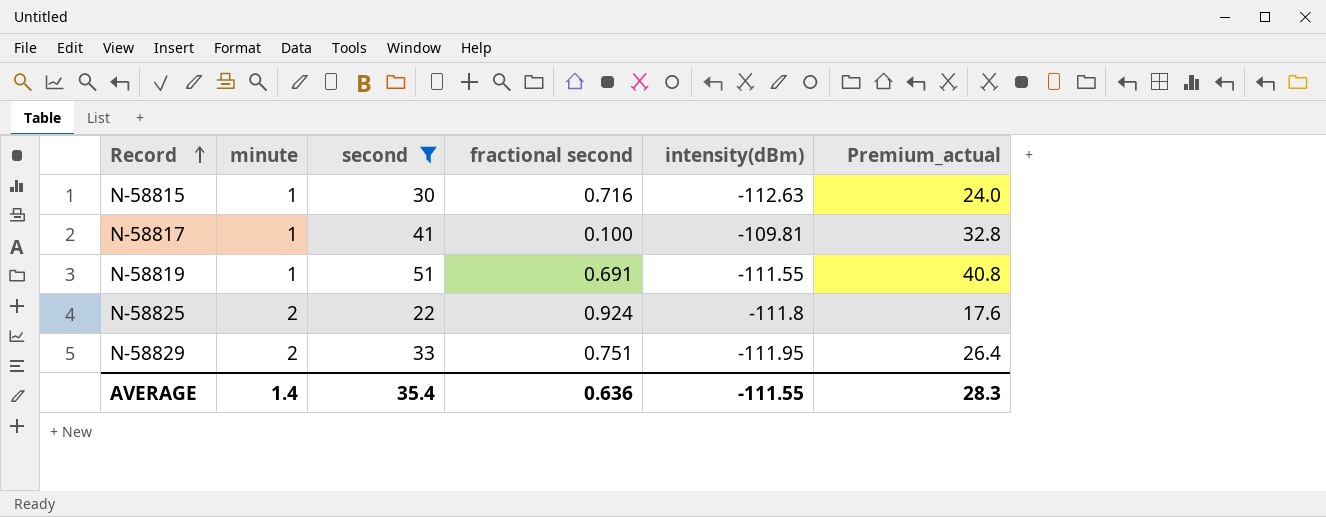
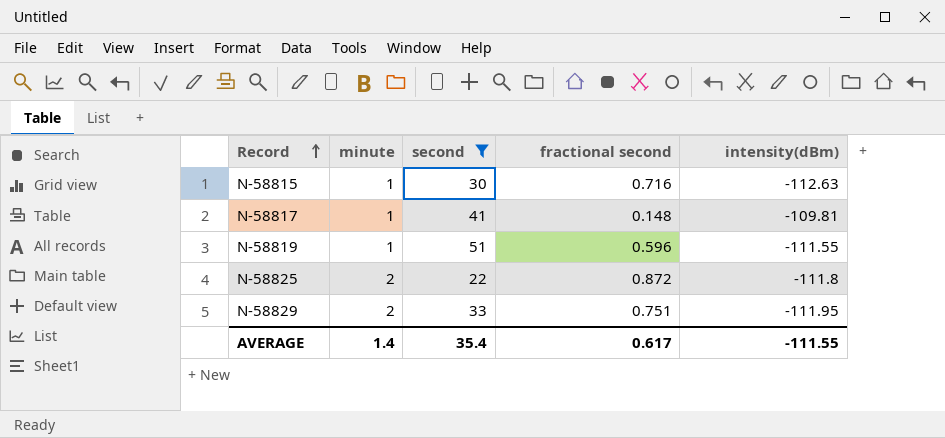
column Premium_actual | formula: [second] * 0.8 -> none
N-58817 | fractional second: 0.100 -> 0.148
N-58819 | fractional second: 0.691 -> 0.596
N-58825 | fractional second: 0.924 -> 0.872
AVERAGE | fractional second: 0.636 -> 0.617

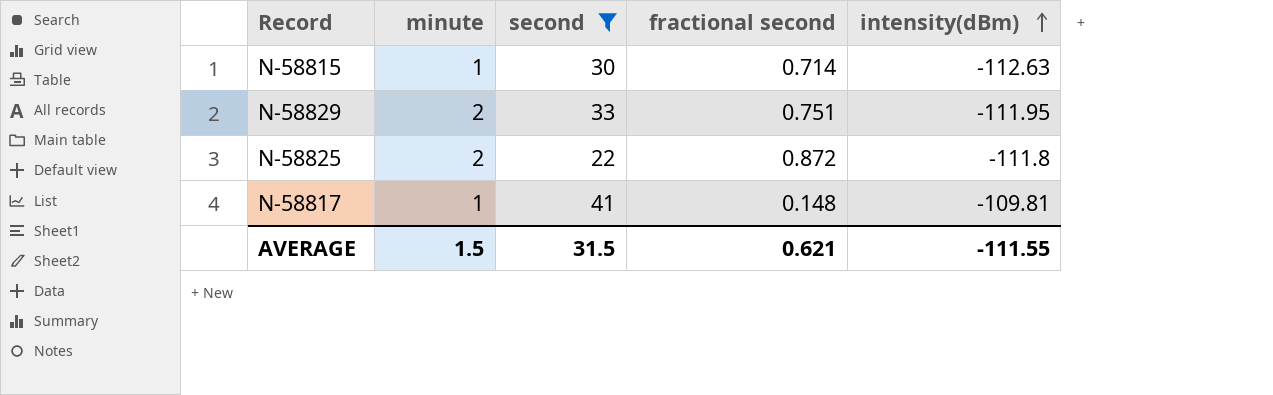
row order: Record ascending -> intensity(dBm) ascending
row N-58819: 1 | 51 | 0.596 | -111.55 -> none
N-58815 | fractional second: 0.716 -> 0.714
AVERAGE | minute: 1.4 -> 1.5
AVERAGE | second: 35.4 -> 31.5
AVERAGE | fractional second: 0.617 -> 0.621

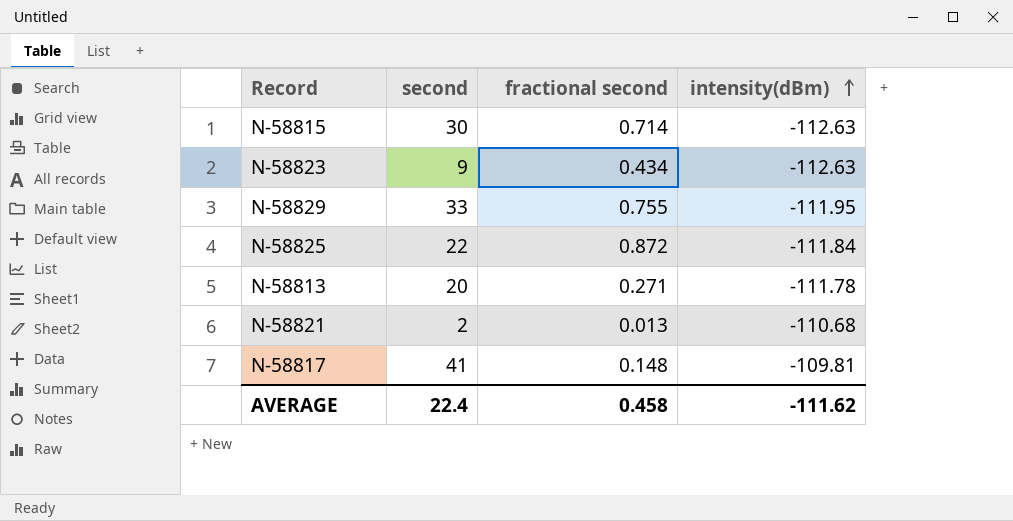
filter: second >= 22 -> none
column minute | position: 2 -> none
N-58829 | fractional second: 0.751 -> 0.755
N-58825 | intensity(dBm): -111.8 -> -111.84
AVERAGE | second: 31.5 -> 22.4
AVERAGE | fractional second: 0.621 -> 0.458
AVERAGE | intensity(dBm): -111.55 -> -111.62

